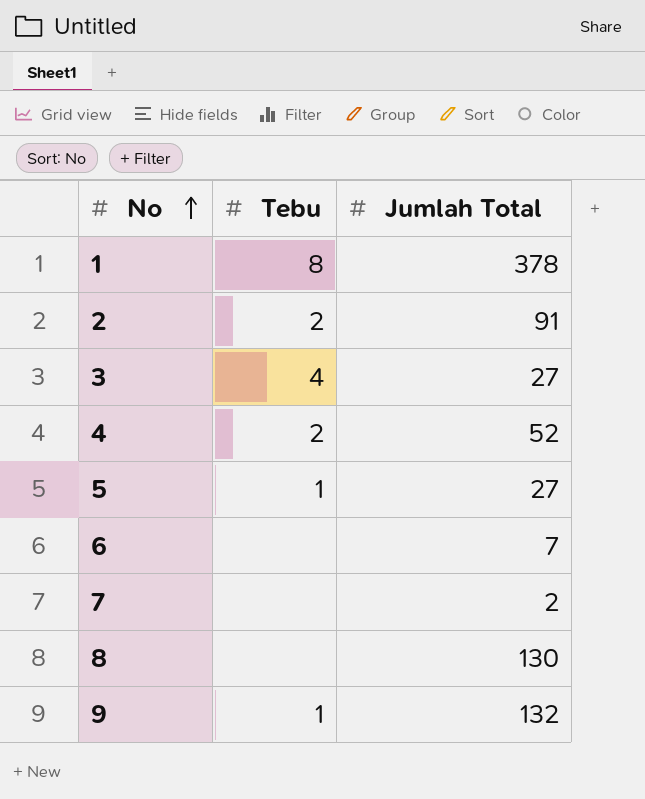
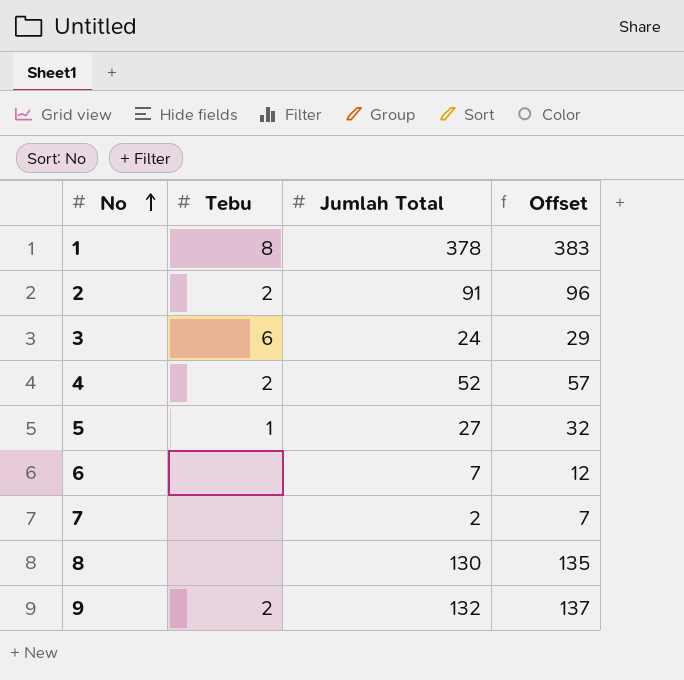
column Offset | formula: none -> [Jumlah Total] + 5
3 | Tebu: 4 -> 6
3 | Jumlah Total: 27 -> 24
9 | Tebu: 1 -> 2

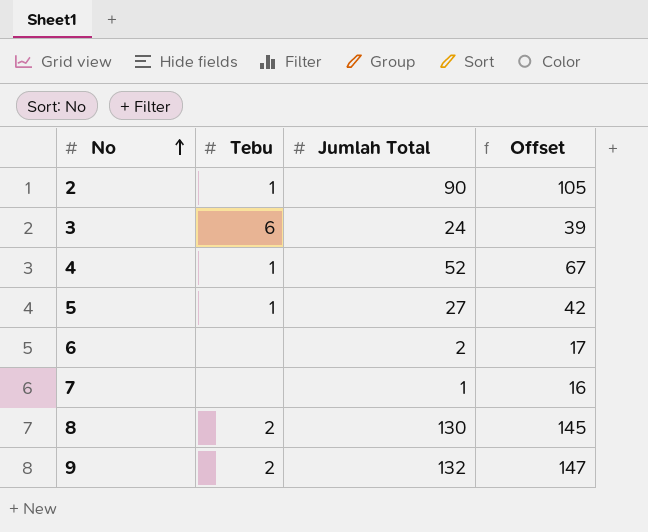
column Offset | formula: [Jumlah Total] + 5 -> [Jumlah Total] + 15
row 1: 8 | 378 | 383 -> none
2 | Tebu: 2 -> 1
2 | Jumlah Total: 91 -> 90
4 | Tebu: 2 -> 1
6 | Jumlah Total: 7 -> 2
7 | Jumlah Total: 2 -> 1
8 | Tebu: none -> 2

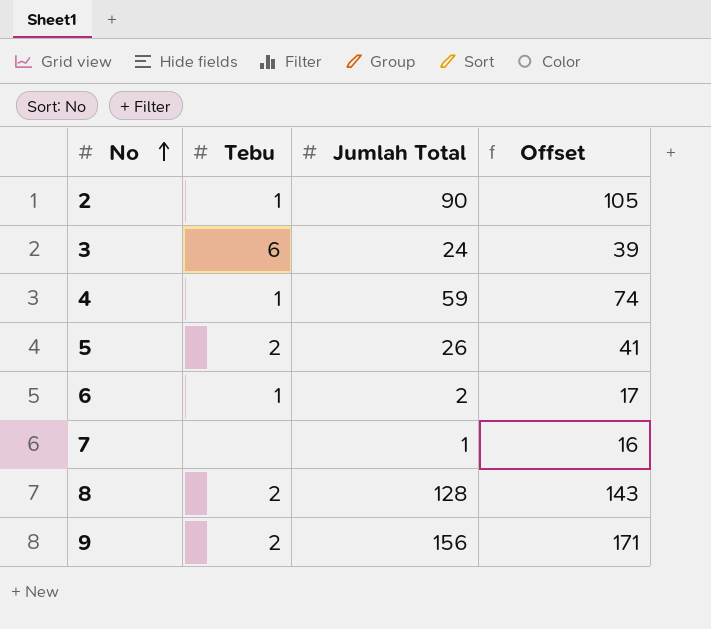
4 | Jumlah Total: 52 -> 59
4 | Offset: 67 -> 74
5 | Tebu: 1 -> 2
5 | Jumlah Total: 27 -> 26
5 | Offset: 42 -> 41
6 | Tebu: none -> 1
8 | Jumlah Total: 130 -> 128
8 | Offset: 145 -> 143
9 | Jumlah Total: 132 -> 156
9 | Offset: 147 -> 171

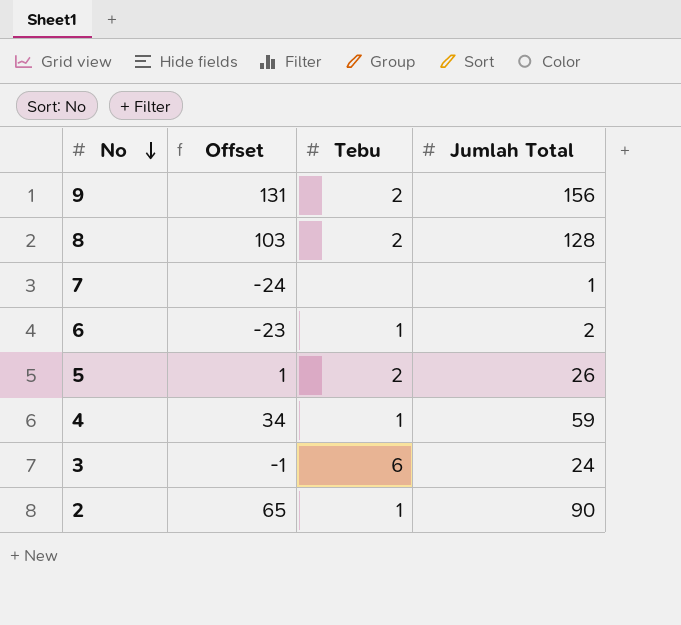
row order: No ascending -> No descending
column Offset | formula: [Jumlah Total] + 15 -> [Jumlah Total] - 25
column Offset | position: 4 -> 2

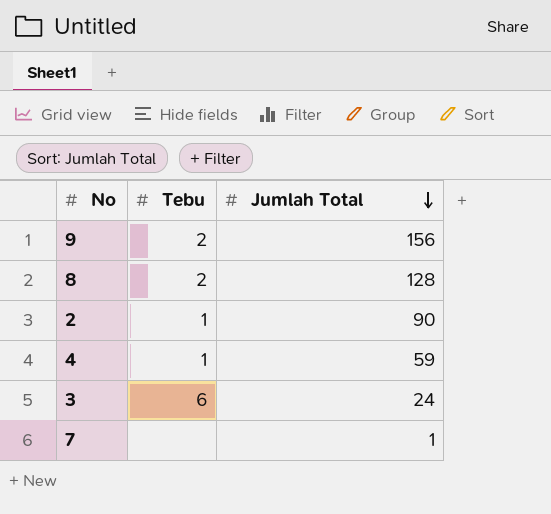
row order: No descending -> Jumlah Total descending
column Offset | formula: [Jumlah Total] - 25 -> none
row 6: -23 | 1 | 2 -> none
row 5: 1 | 2 | 26 -> none

